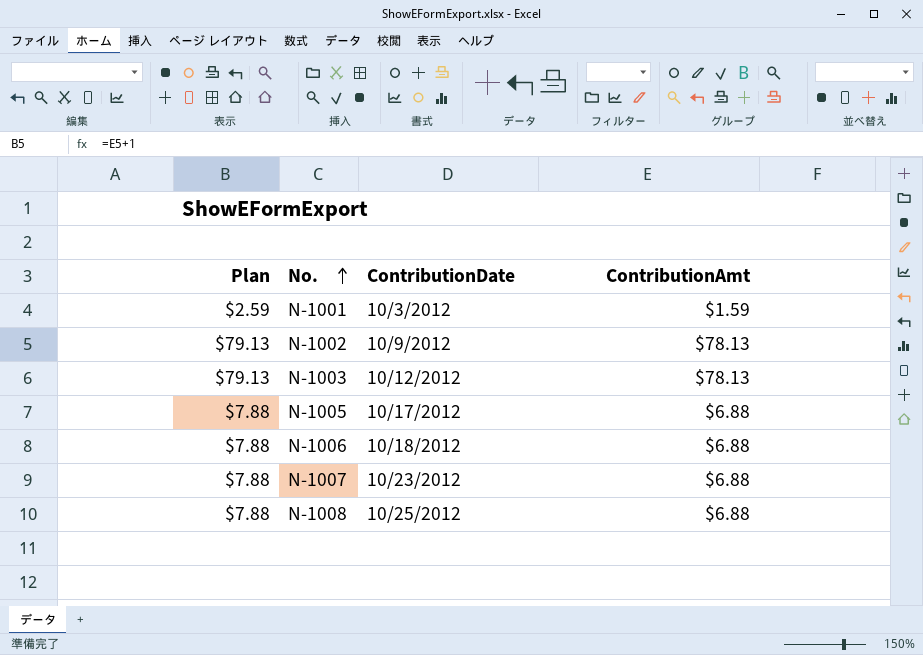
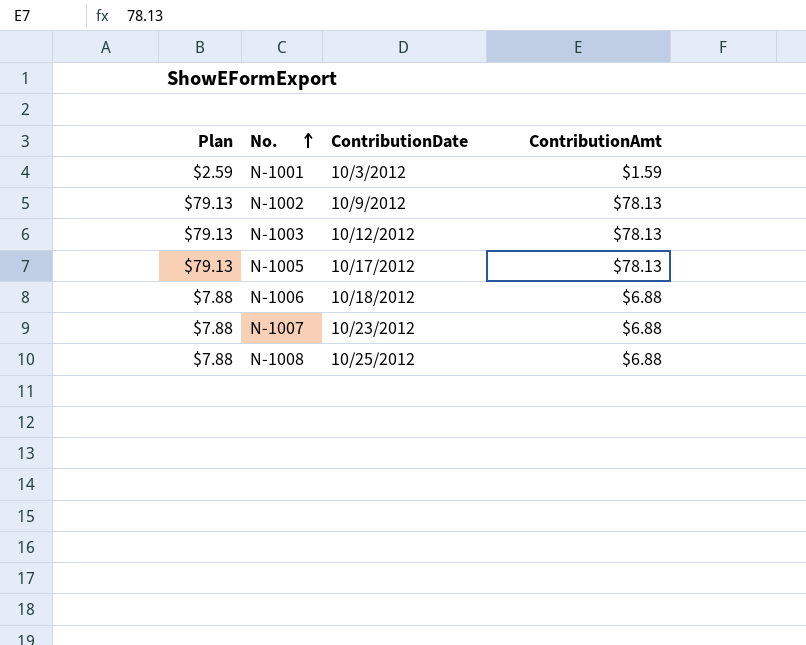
N-1005 | Plan: $7.88 -> $79.13
N-1005 | ContributionAmt: $6.88 -> $78.13

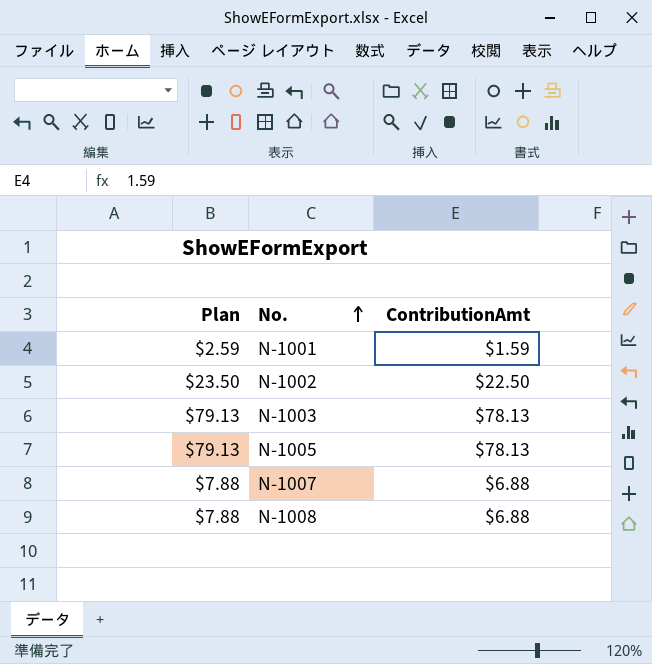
column ContributionDate | position: 3 -> none
row N-1006: $7.88 | 10/18/2012 | $6.88 -> none
N-1002 | Plan: $79.13 -> $23.50
N-1002 | ContributionAmt: $78.13 -> $22.50

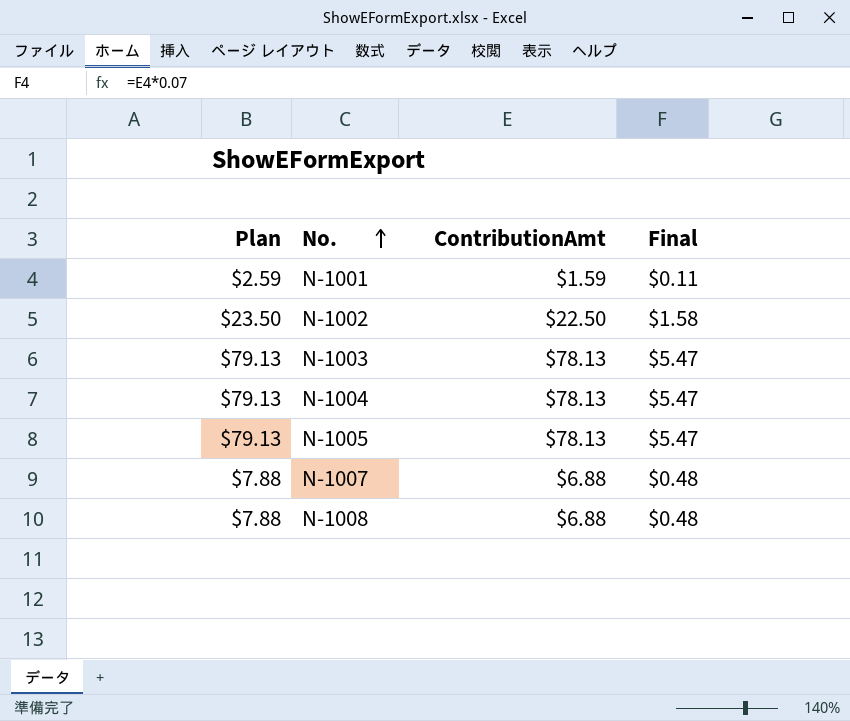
column Final | formula: none -> [ContributionAmt] * 0.07
row N-1004: none -> $79.13 | $78.13 | $5.47

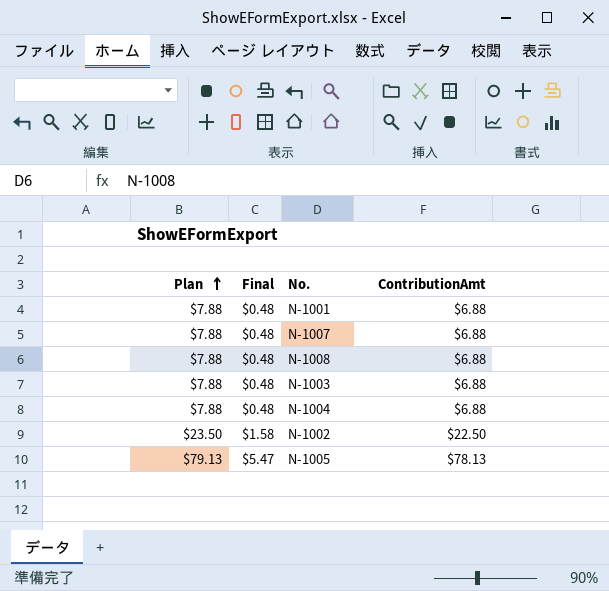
row order: No. ascending -> Plan ascending
column Final | position: 4 -> 2
N-1001 | Plan: $2.59 -> $7.88
N-1001 | Final: $0.11 -> $0.48
N-1001 | ContributionAmt: $1.59 -> $6.88
N-1003 | Plan: $79.13 -> $7.88
N-1003 | Final: $5.47 -> $0.48
N-1003 | ContributionAmt: $78.13 -> $6.88
N-1004 | Plan: $79.13 -> $7.88
N-1004 | Final: $5.47 -> $0.48
N-1004 | ContributionAmt: $78.13 -> $6.88

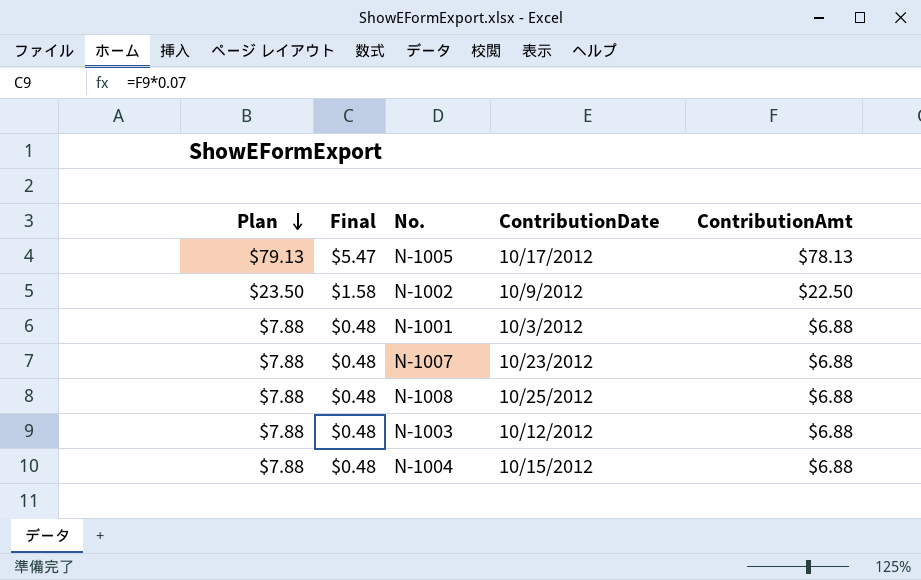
row order: Plan ascending -> Plan descending
column ContributionDate | position: none -> 4

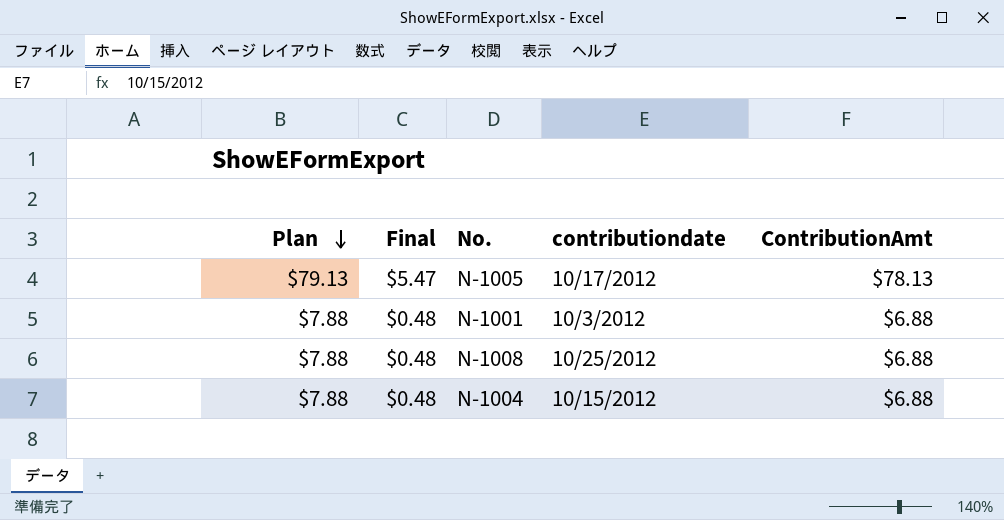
column name: ContributionDate -> contributiondate
row N-1002: $23.50 | $1.58 | 10/9/2012 | $22.50 -> none
row N-1007: $7.88 | $0.48 | 10/23/2012 | $6.88 -> none
row N-1003: $7.88 | $0.48 | 10/12/2012 | $6.88 -> none

